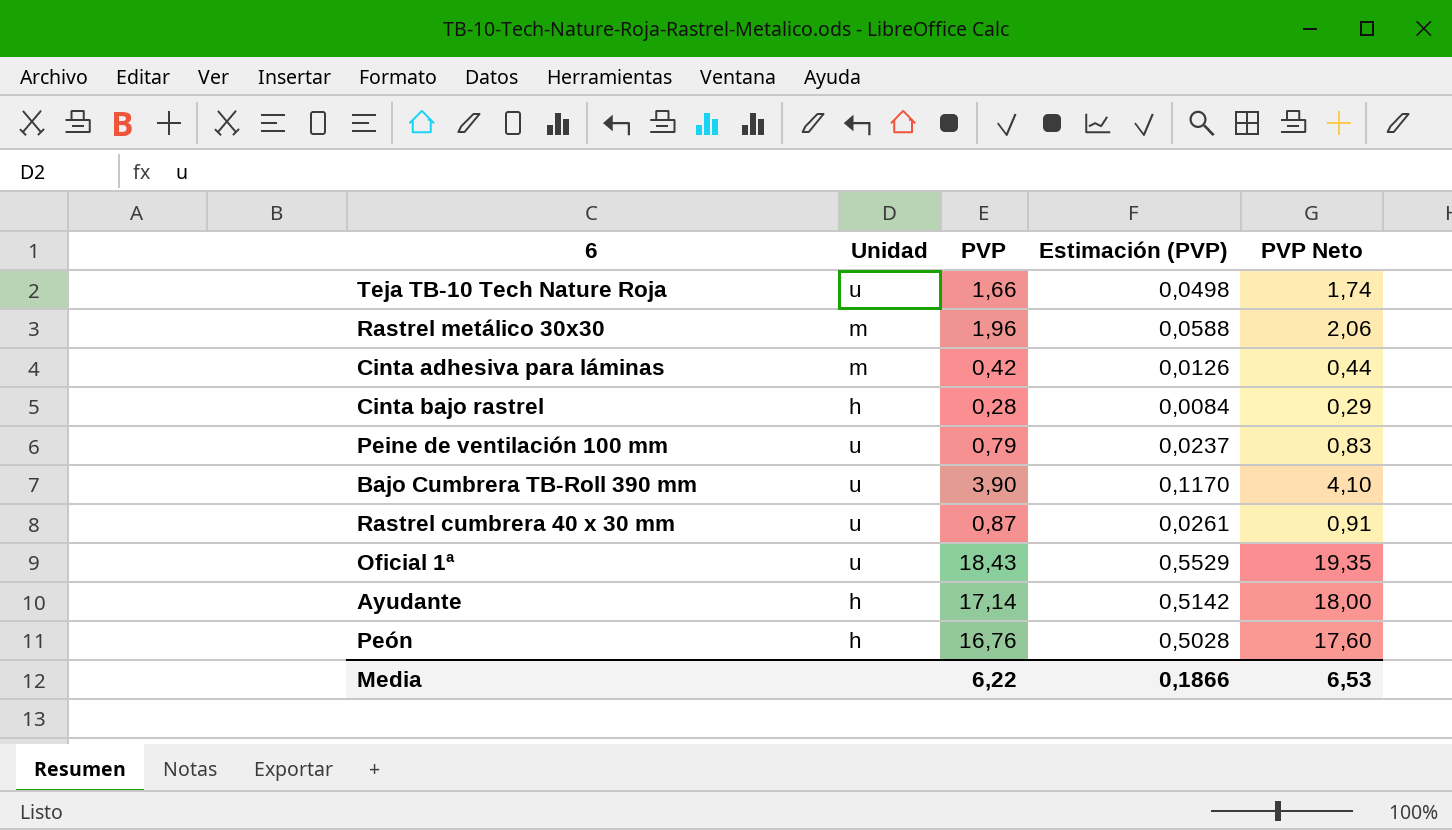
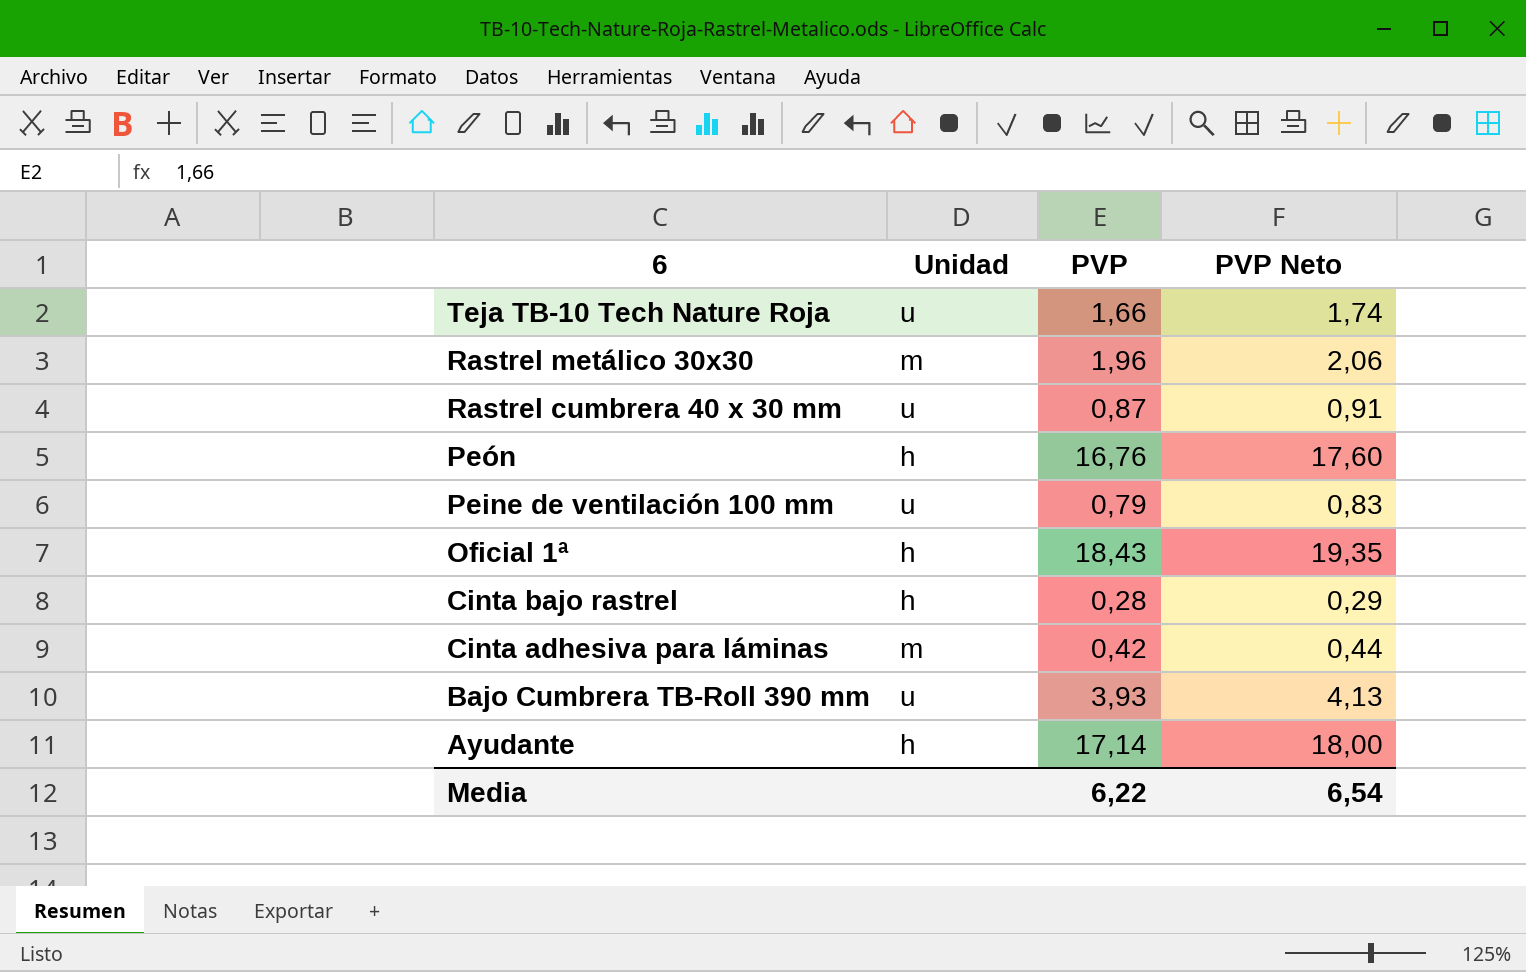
row order: none -> 6 descending
column Estimación (PVP) | formula: [PVP] * 0,03 -> none
Oficial 1ª | Unidad: u -> h
Bajo Cumbrera TB-Roll 390 mm | PVP: 3,90 -> 3,93
Bajo Cumbrera TB-Roll 390 mm | PVP Neto: 4,10 -> 4,13
Media | PVP Neto: 6,53 -> 6,54

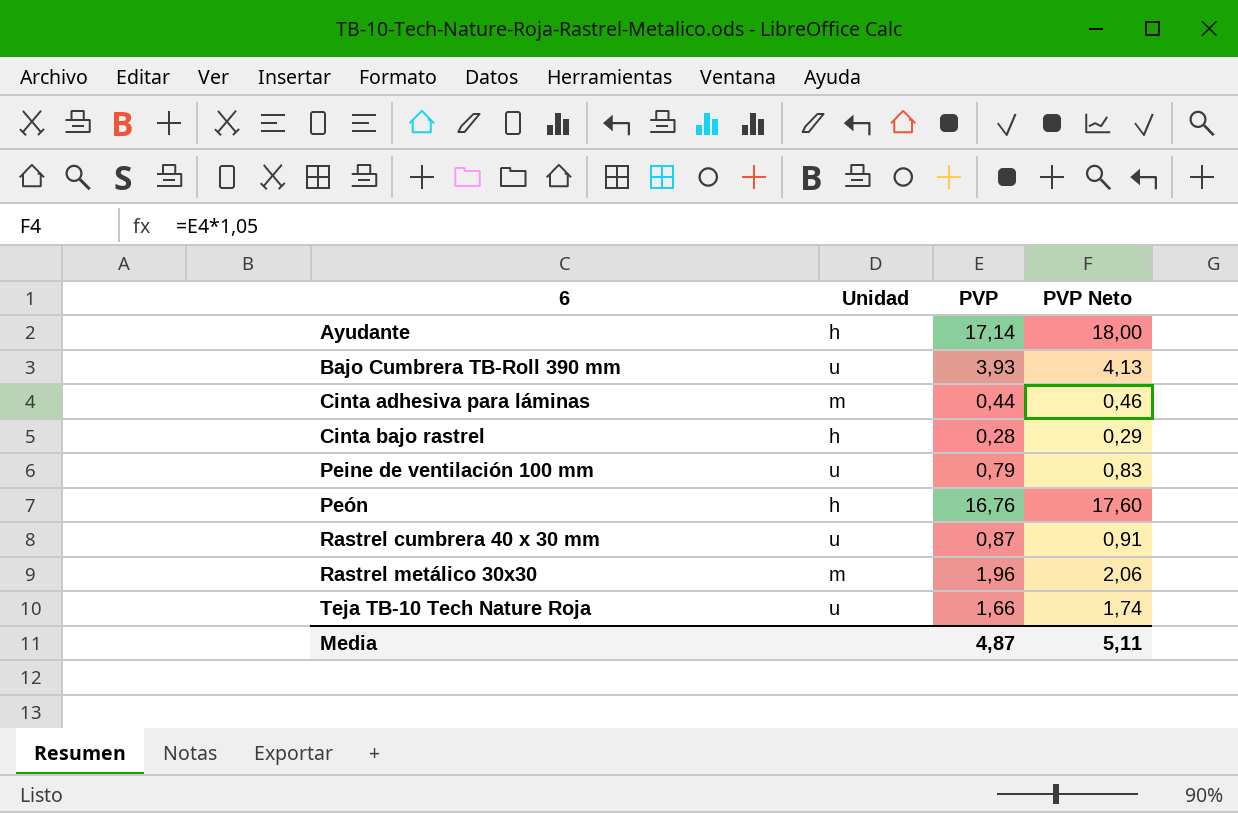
row order: 6 descending -> 6 ascending
row Oficial 1ª: h | 18,43 | 19,35 -> none
Cinta adhesiva para láminas | PVP: 0,42 -> 0,44
Cinta adhesiva para láminas | PVP Neto: 0,44 -> 0,46
Media | PVP: 6,22 -> 4,87
Media | PVP Neto: 6,54 -> 5,11

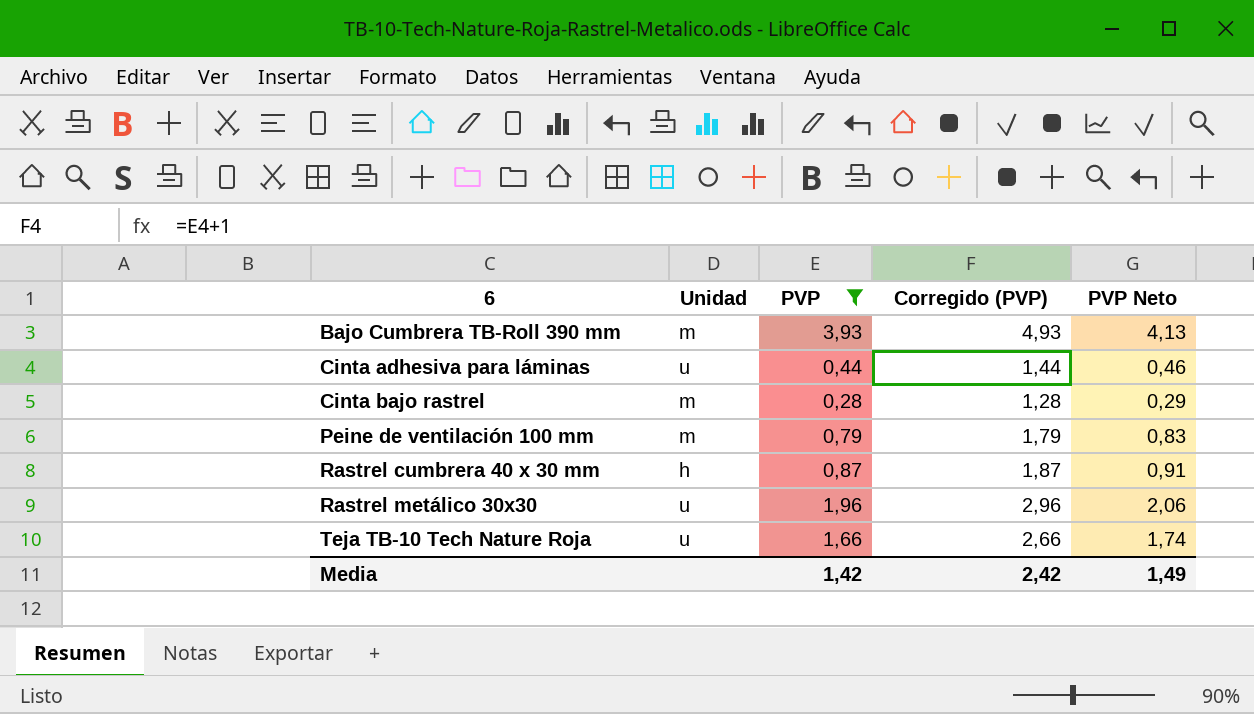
filter: none -> PVP <= 3,93
column Corregido (PVP) | formula: none -> [PVP] + 1
Bajo Cumbrera TB-Roll 390 mm | Unidad: u -> m
Cinta adhesiva para láminas | Unidad: m -> u
Cinta bajo rastrel | Unidad: h -> m
Peine de ventilación 100 mm | Unidad: u -> m
Rastrel cumbrera 40 x 30 mm | Unidad: u -> h
Rastrel metálico 30x30 | Unidad: m -> u
Media | PVP: 4,87 -> 1,42
Media | PVP Neto: 5,11 -> 1,49

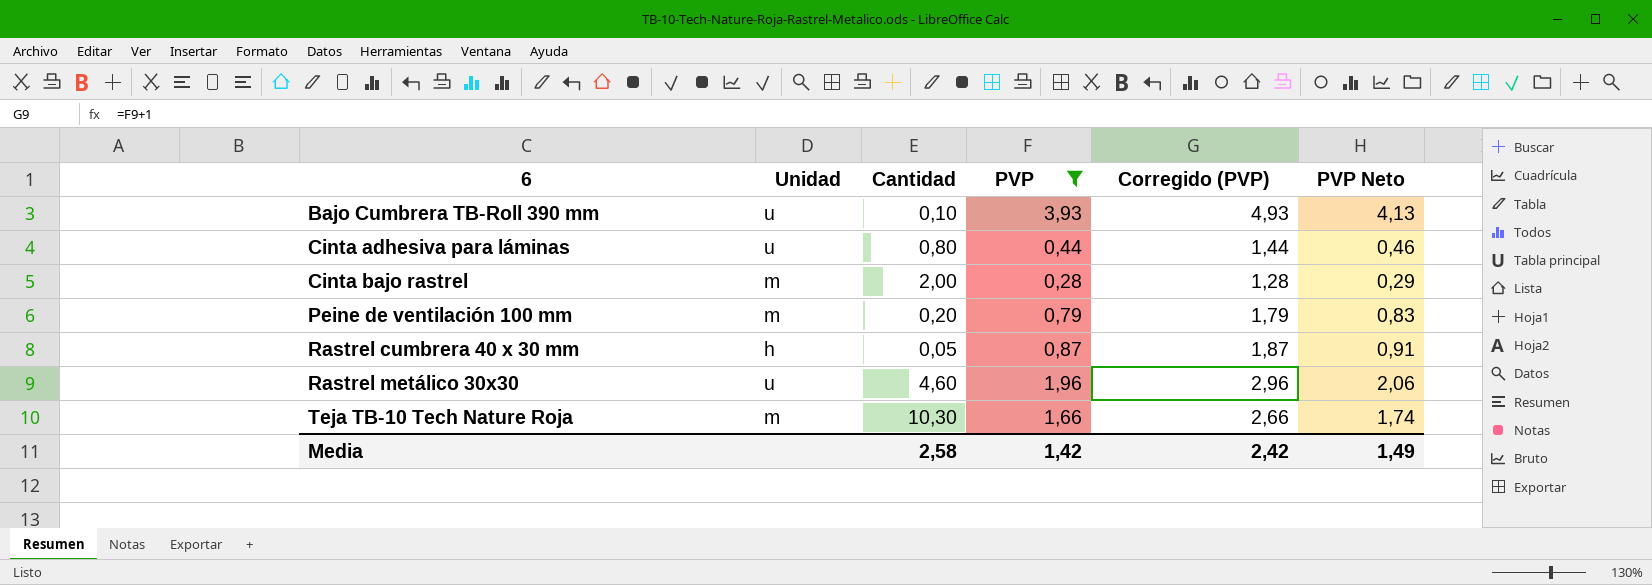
column Cantidad | position: none -> 3
Bajo Cumbrera TB-Roll 390 mm | Unidad: m -> u
Teja TB-10 Tech Nature Roja | Unidad: u -> m

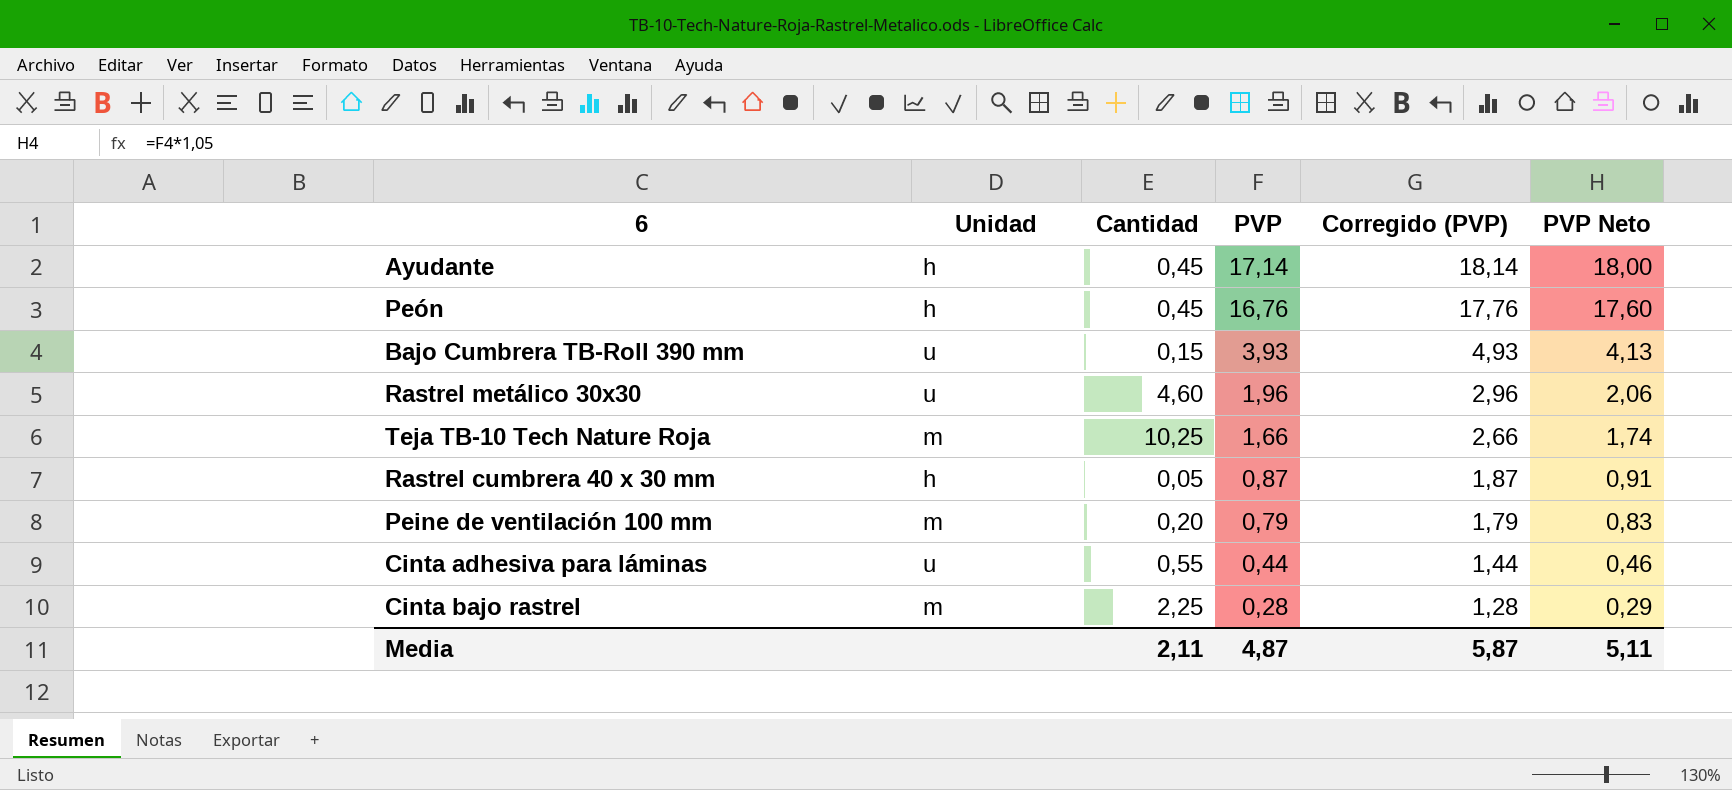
filter: PVP <= 3,93 -> none
row order: 6 ascending -> PVP descending
Bajo Cumbrera TB-Roll 390 mm | Cantidad: 0,10 -> 0,15
Teja TB-10 Tech Nature Roja | Cantidad: 10,30 -> 10,25
Cinta adhesiva para láminas | Cantidad: 0,80 -> 0,55
Cinta bajo rastrel | Cantidad: 2,00 -> 2,25
Media | Cantidad: 2,58 -> 2,11
Media | PVP: 1,42 -> 4,87
Media | Corregido (PVP): 2,42 -> 5,87
Media | PVP Neto: 1,49 -> 5,11

